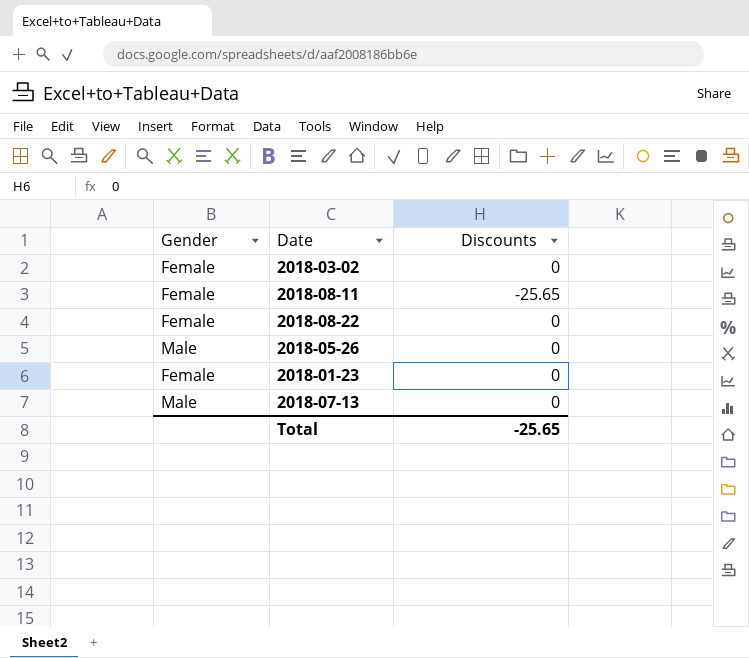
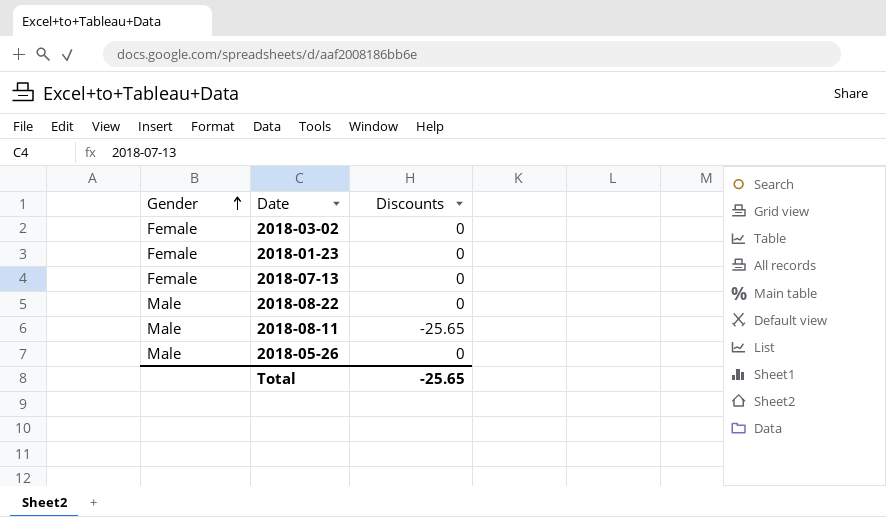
row order: none -> Gender ascending
2018-07-13 | Gender: Male -> Female
2018-08-22 | Gender: Female -> Male
2018-08-11 | Gender: Female -> Male

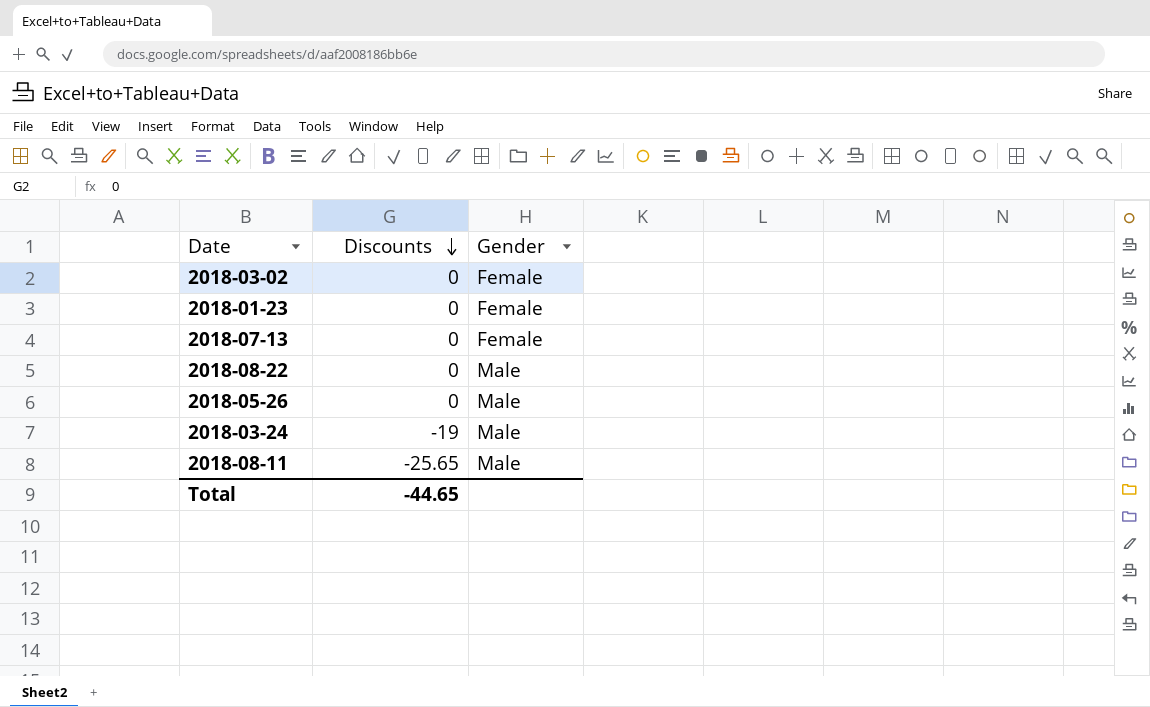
row order: Gender ascending -> Discounts descending
column Gender | position: 1 -> 3
row 2018-03-24: none -> -19 | Male
Total | Discounts: -25.65 -> -44.65

